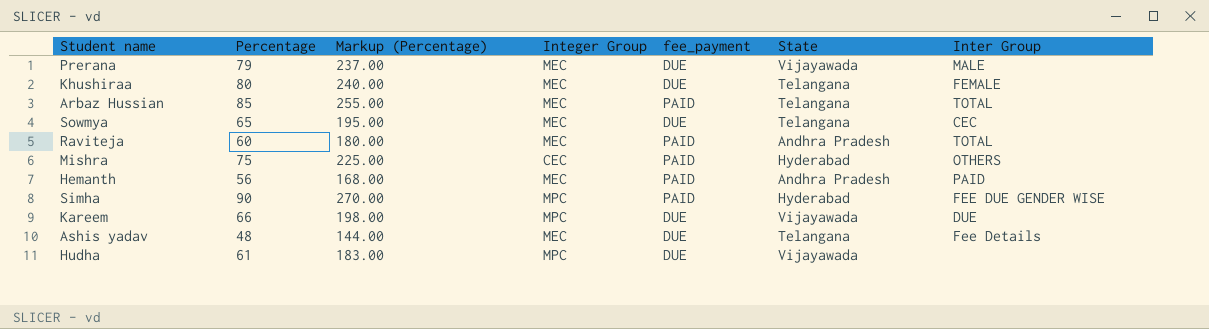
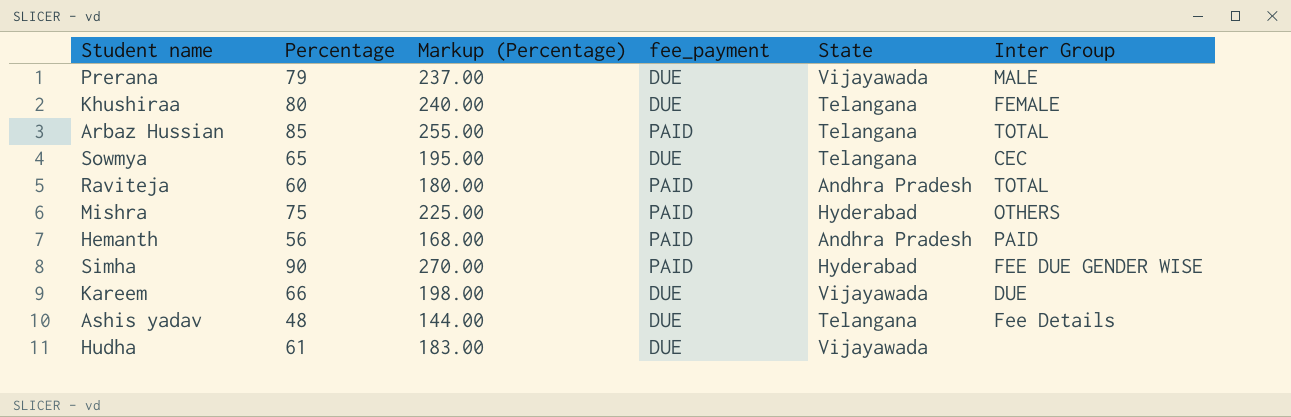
column Integer Group | position: 4 -> none

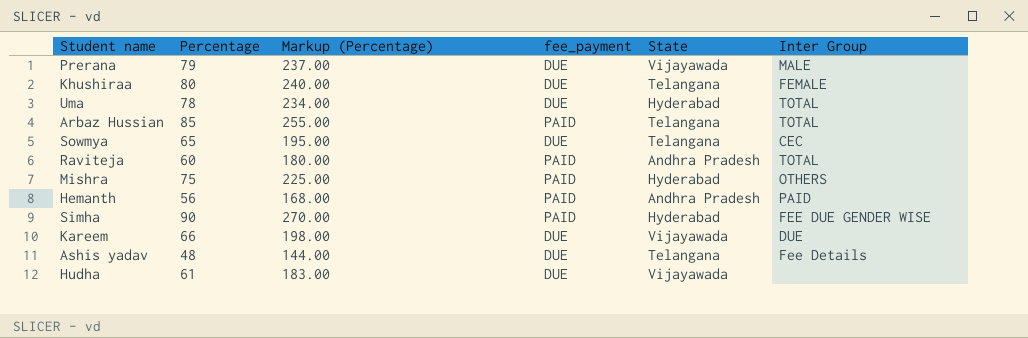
row Uma: none -> 78 | 234.00 | DUE | Hyderabad | TOTAL

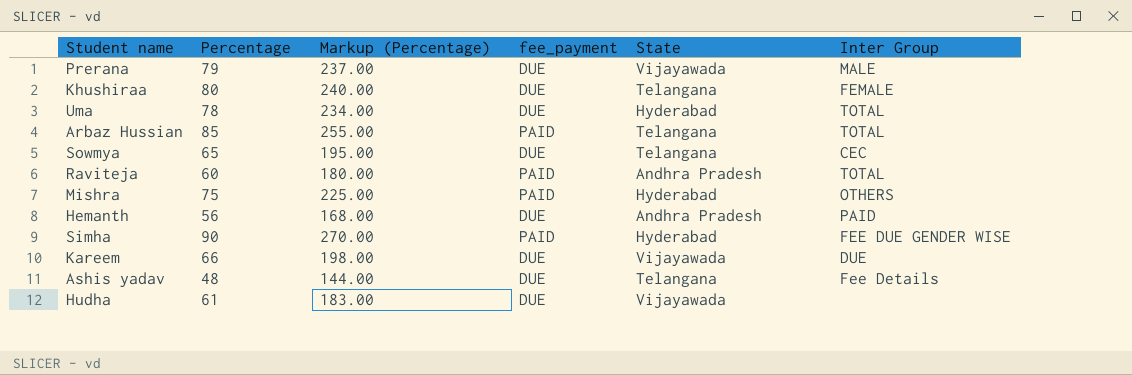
Hemanth | fee_payment: PAID -> DUE

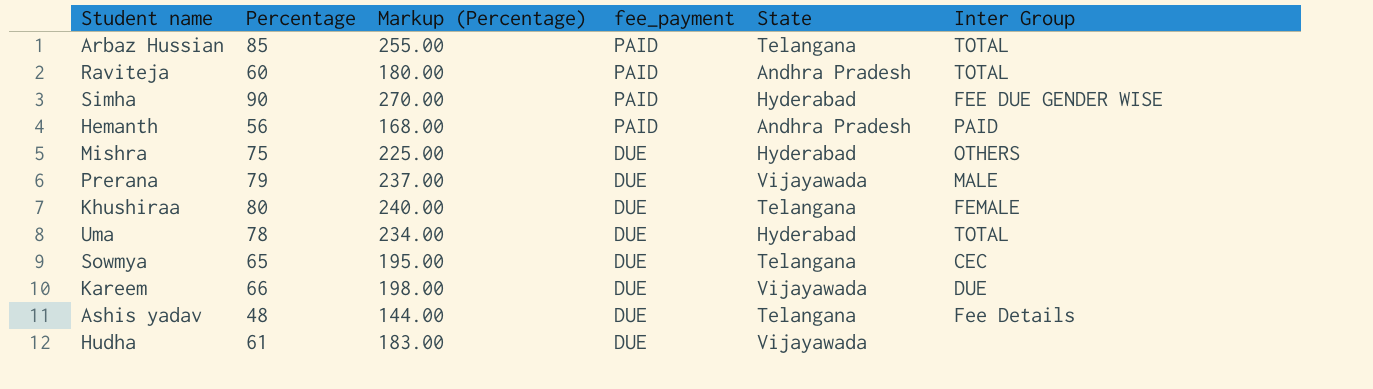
row order: none -> fee_payment descending
Hemanth | fee_payment: DUE -> PAID
Mishra | fee_payment: PAID -> DUE

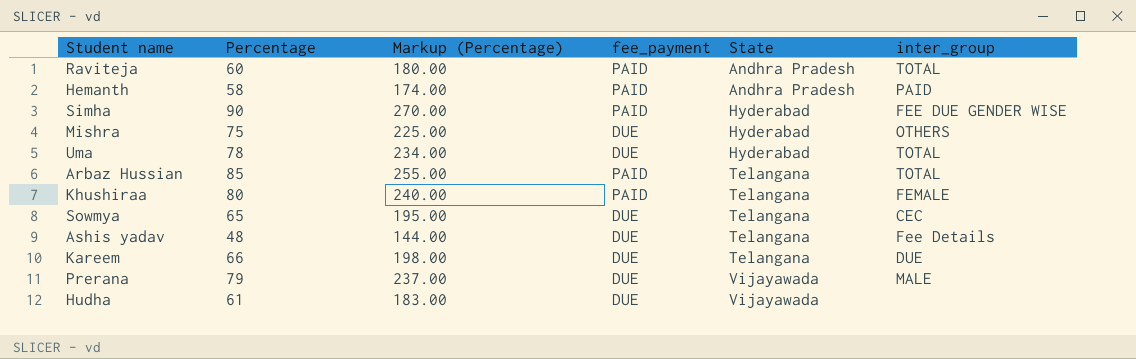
row order: fee_payment descending -> State ascending
column name: Inter Group -> inter_group
Hemanth | Percentage: 56 -> 58
Hemanth | Markup (Percentage): 168.00 -> 174.00
Khushiraa | fee_payment: DUE -> PAID
Kareem | State: Vijayawada -> Telangana

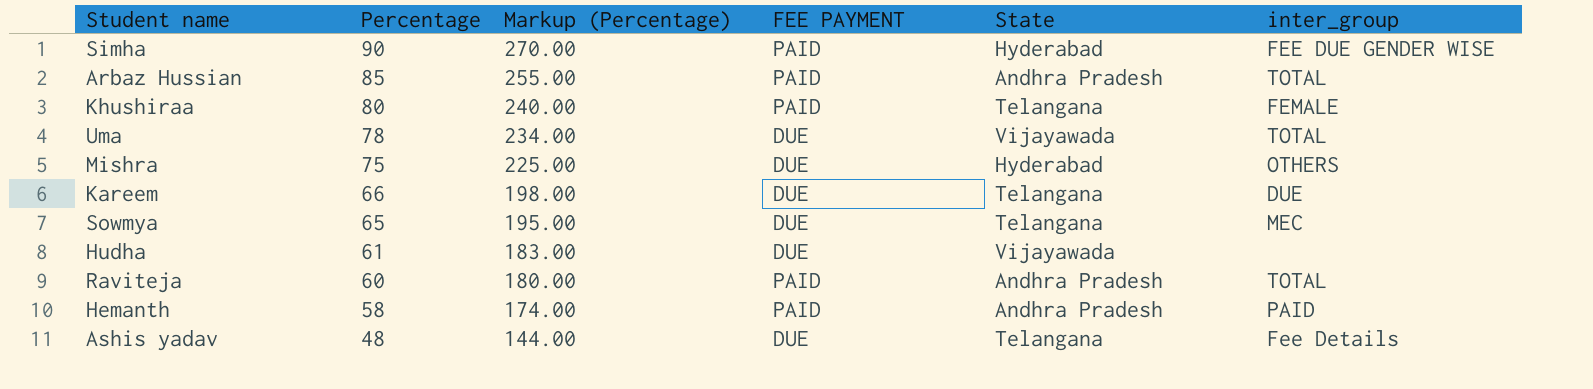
row order: State ascending -> Percentage descending
column name: fee_payment -> FEE PAYMENT
row Prerana: 79 | 237.00 | DUE | Vijayawada | MALE -> none
Arbaz Hussian | State: Telangana -> Andhra Pradesh
Uma | State: Hyderabad -> Vijayawada
Sowmya | inter_group: CEC -> MEC

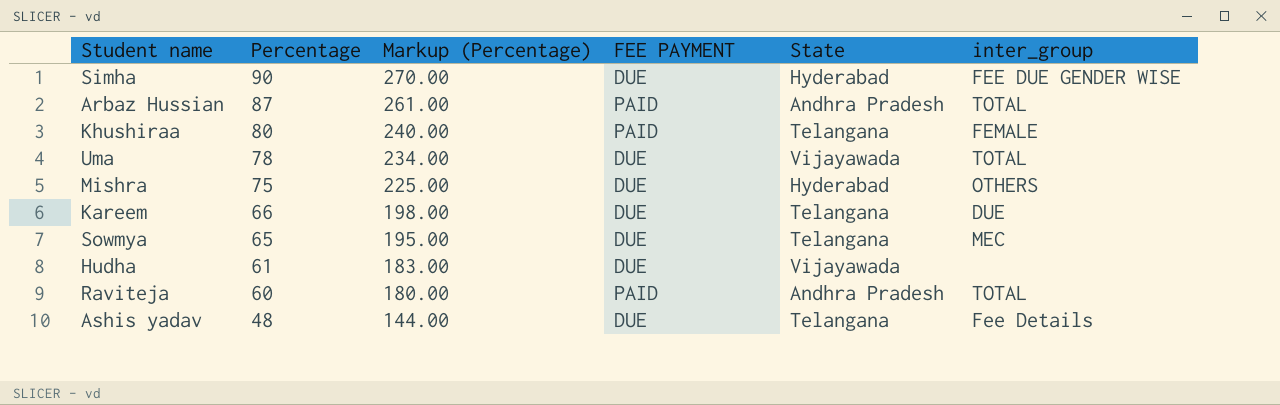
row Hemanth: 58 | 174.00 | PAID | Andhra Pradesh | PAID -> none
Simha | FEE PAYMENT: PAID -> DUE
Arbaz Hussian | Percentage: 85 -> 87
Arbaz Hussian | Markup (Percentage): 255.00 -> 261.00

